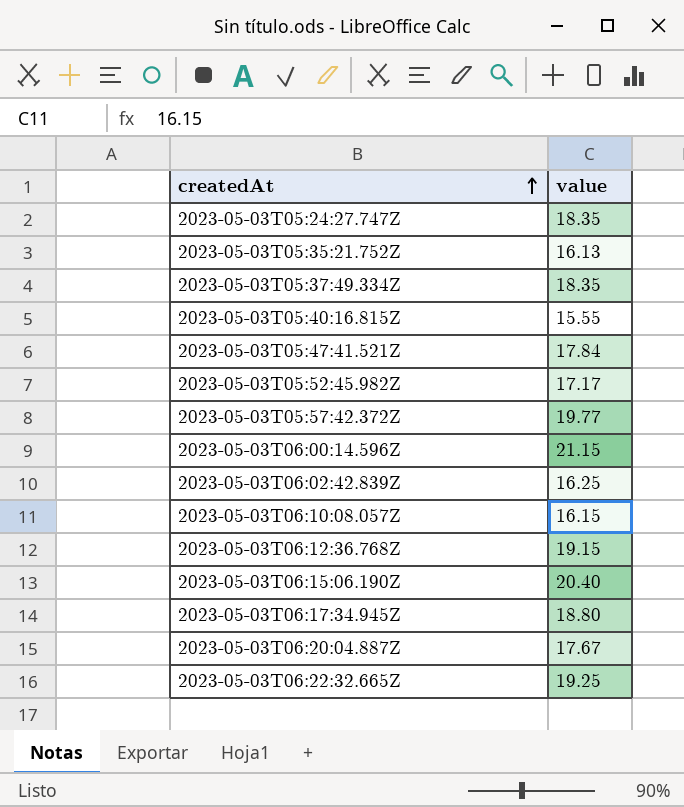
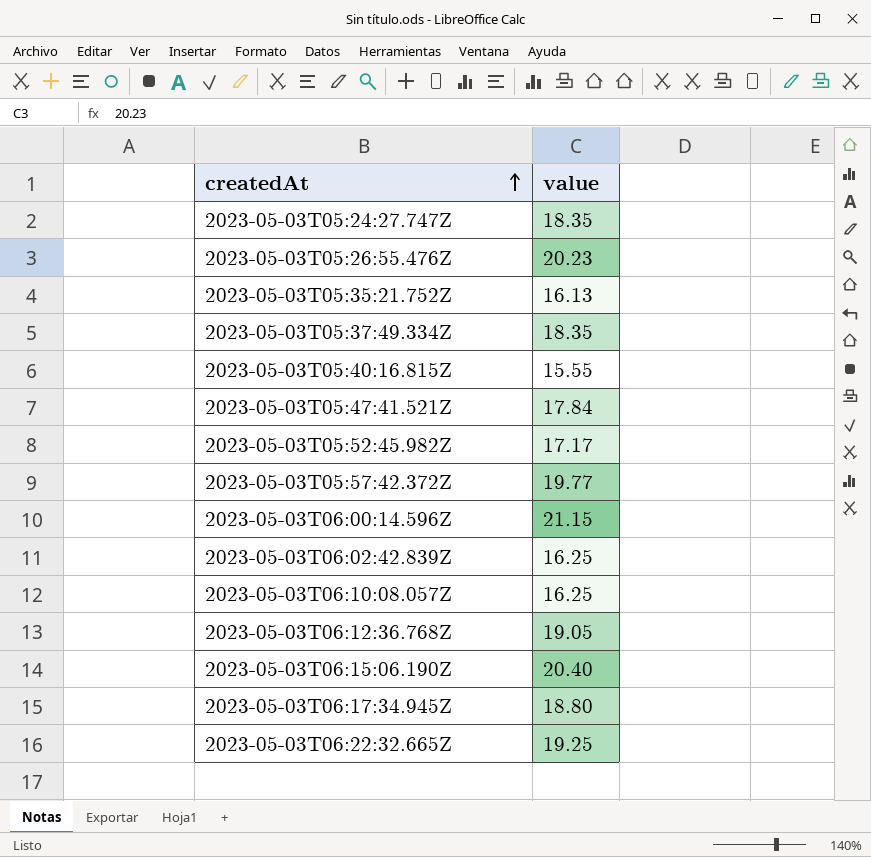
row 2023-05-03T06:20:04.887Z: 17.67 -> none
row 2023-05-03T05:26:55.476Z: none -> 20.23
2023-05-03T06:10:08.057Z | value: 16.15 -> 16.25
2023-05-03T06:12:36.768Z | value: 19.15 -> 19.05

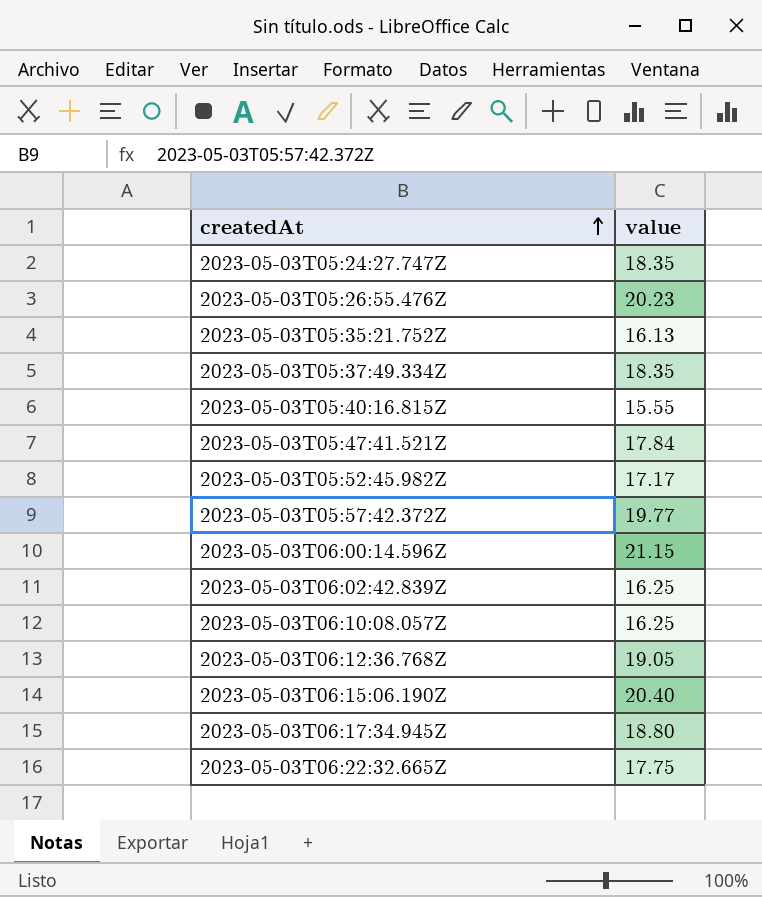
2023-05-03T06:22:32.665Z | value: 19.25 -> 17.75

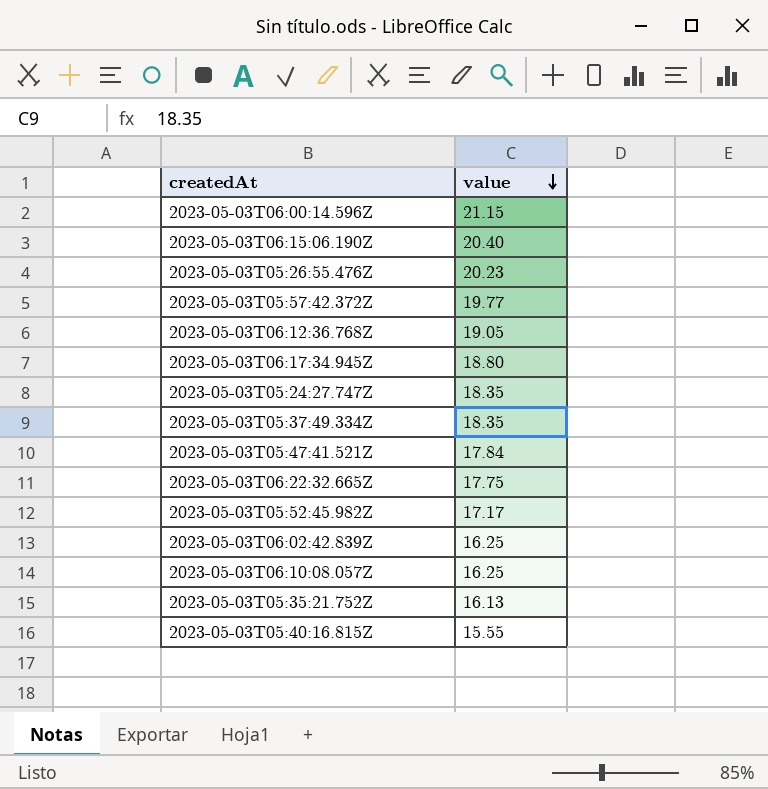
row order: createdAt ascending -> value descending

